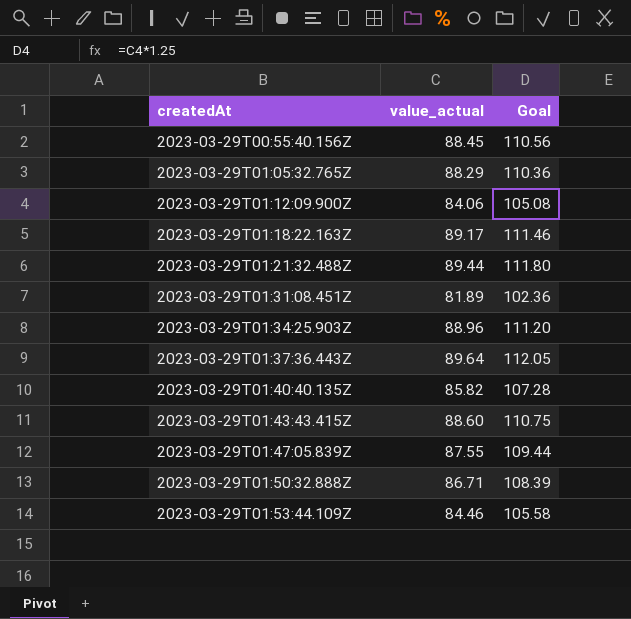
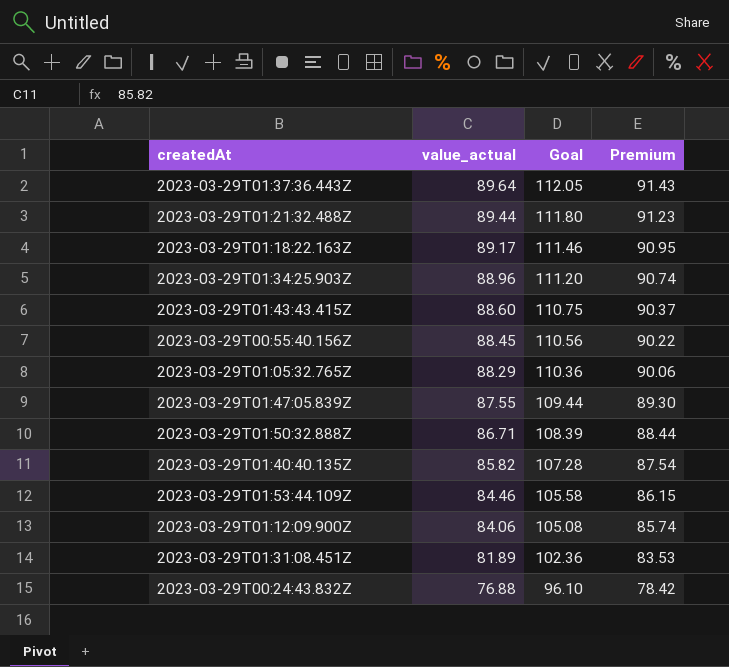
row order: createdAt ascending -> value_actual descending
column Premium | formula: none -> [value_actual] * 1.02
row 2023-03-29T00:24:43.832Z: none -> 76.88 | 96.10 | 78.42

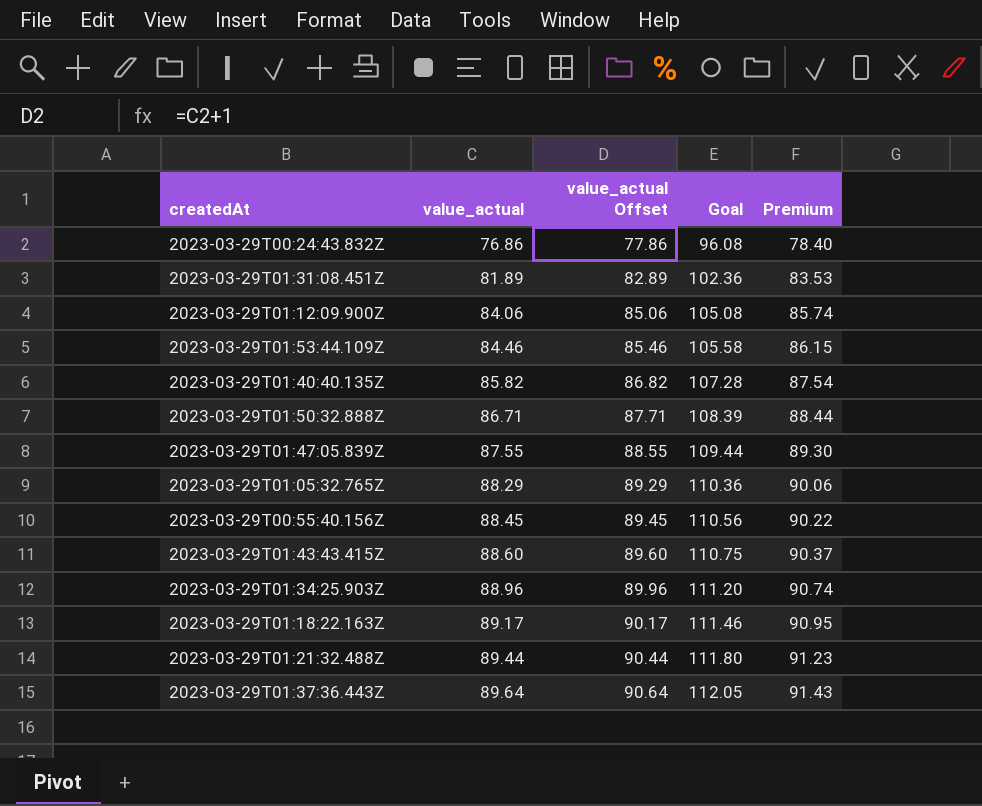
row order: value_actual descending -> value_actual ascending
column value_actual Offset | formula: none -> [value_actual] + 1
2023-03-29T00:24:43.832Z | value_actual: 76.88 -> 76.86
2023-03-29T00:24:43.832Z | Goal: 96.10 -> 96.08
2023-03-29T00:24:43.832Z | Premium: 78.42 -> 78.40

